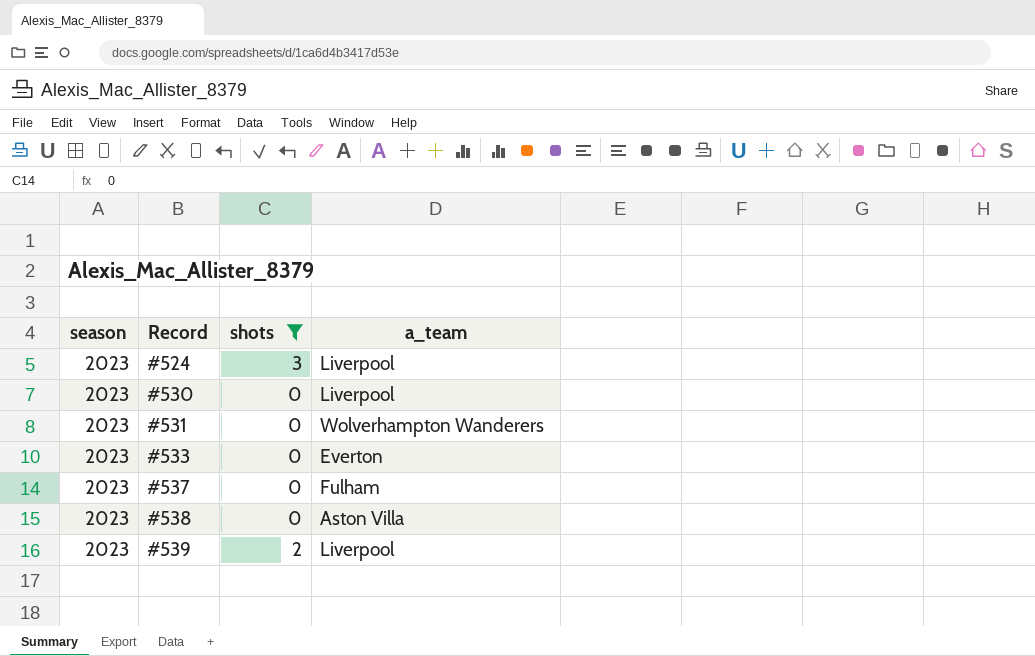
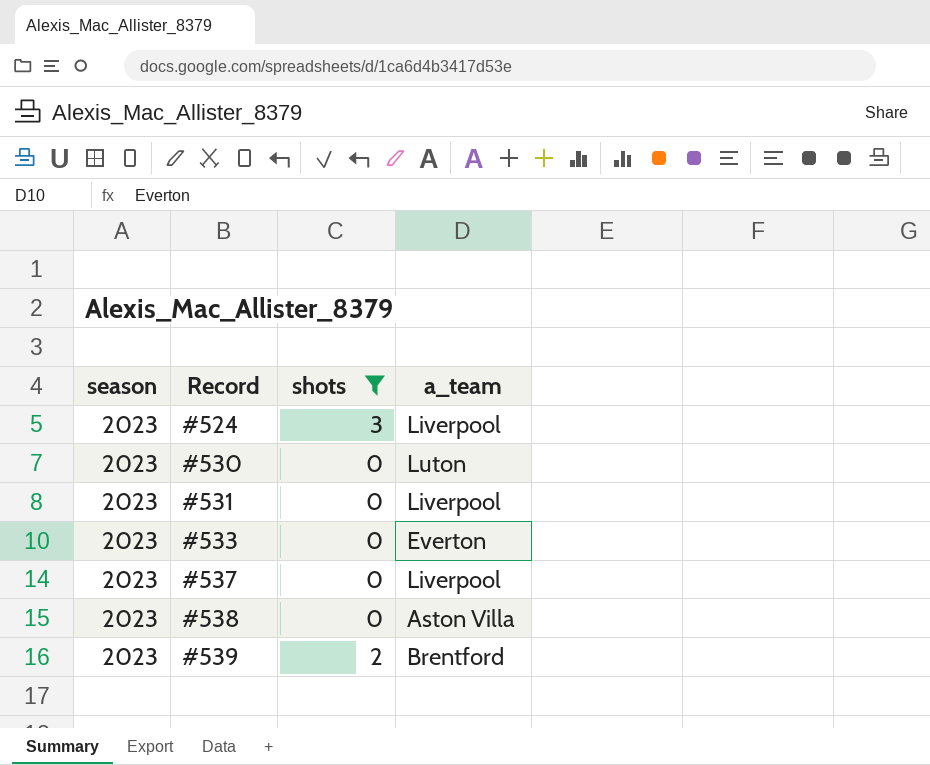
#530 | a_team: Liverpool -> Luton
#531 | a_team: Wolverhampton Wanderers -> Liverpool
#537 | a_team: Fulham -> Liverpool
#539 | a_team: Liverpool -> Brentford

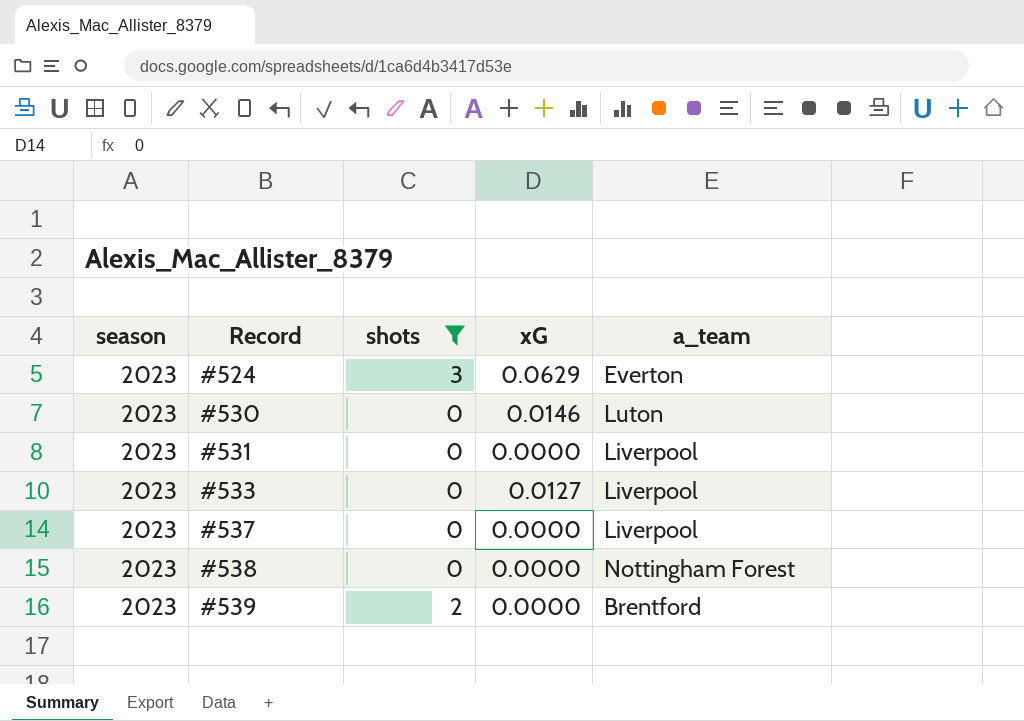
column xG | position: none -> 4
#524 | a_team: Liverpool -> Everton
#533 | a_team: Everton -> Liverpool
#538 | a_team: Aston Villa -> Nottingham Forest

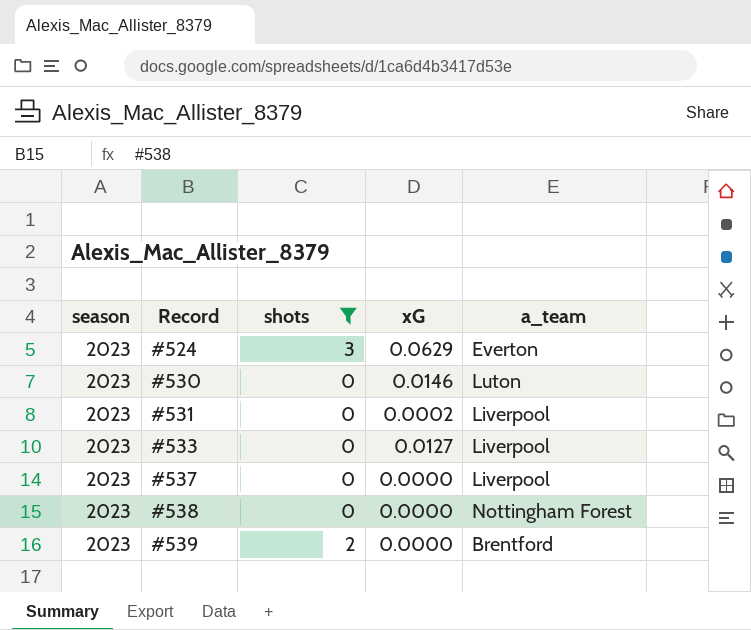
#531 | xG: 0.0000 -> 0.0002

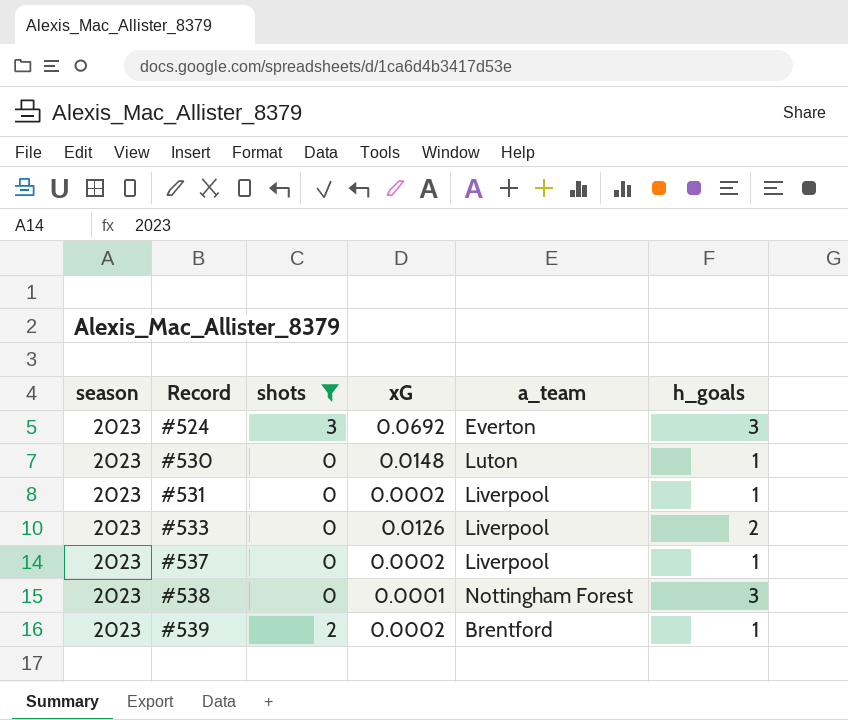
column h_goals | position: none -> 6
#524 | xG: 0.0629 -> 0.0692
#530 | xG: 0.0146 -> 0.0148
#533 | xG: 0.0127 -> 0.0126
#537 | xG: 0.0000 -> 0.0002
#538 | xG: 0.0000 -> 0.0001
#539 | xG: 0.0000 -> 0.0002

